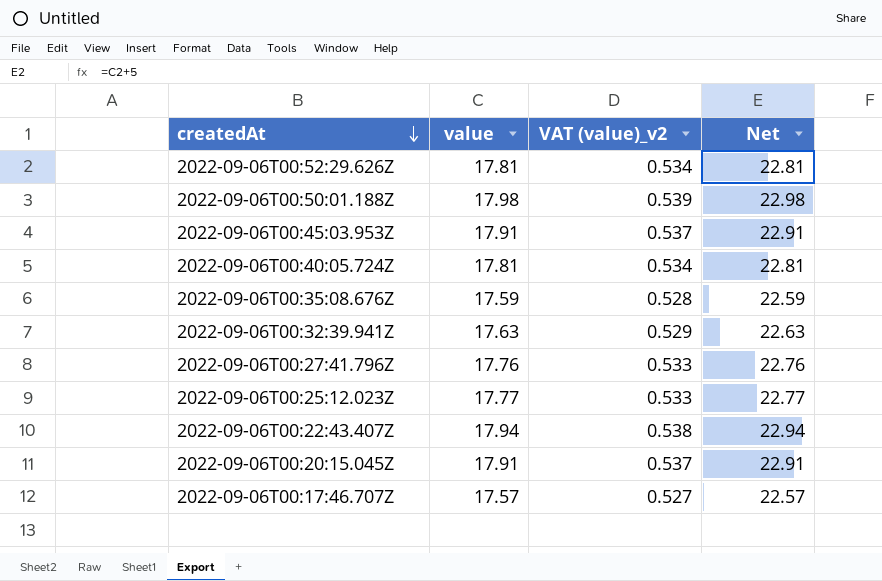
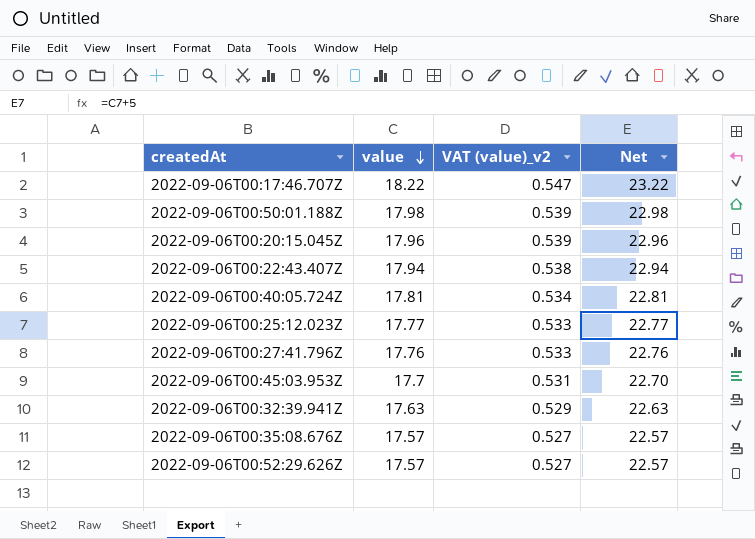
row order: createdAt descending -> value descending
2022-09-06T00:17:46.707Z | value: 17.57 -> 18.22
2022-09-06T00:17:46.707Z | VAT (value)_v2: 0.527 -> 0.547
2022-09-06T00:17:46.707Z | Net: 22.57 -> 23.22
2022-09-06T00:20:15.045Z | value: 17.91 -> 17.96
2022-09-06T00:20:15.045Z | VAT (value)_v2: 0.537 -> 0.539
2022-09-06T00:20:15.045Z | Net: 22.91 -> 22.96
2022-09-06T00:45:03.953Z | value: 17.91 -> 17.7
2022-09-06T00:45:03.953Z | VAT (value)_v2: 0.537 -> 0.531
2022-09-06T00:45:03.953Z | Net: 22.91 -> 22.70
2022-09-06T00:35:08.676Z | value: 17.59 -> 17.57
2022-09-06T00:35:08.676Z | VAT (value)_v2: 0.528 -> 0.527
2022-09-06T00:35:08.676Z | Net: 22.59 -> 22.57
2022-09-06T00:52:29.626Z | value: 17.81 -> 17.57
2022-09-06T00:52:29.626Z | VAT (value)_v2: 0.534 -> 0.527
2022-09-06T00:52:29.626Z | Net: 22.81 -> 22.57

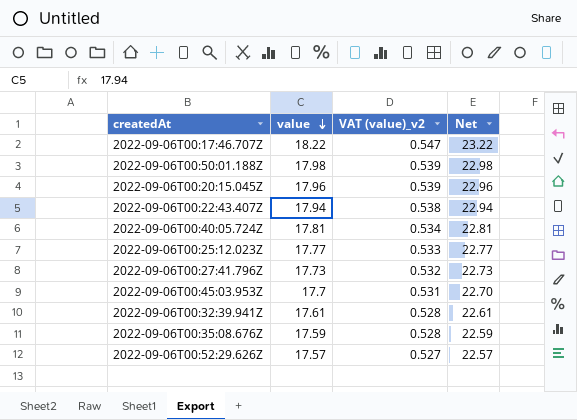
2022-09-06T00:27:41.796Z | value: 17.76 -> 17.73
2022-09-06T00:27:41.796Z | VAT (value)_v2: 0.533 -> 0.532
2022-09-06T00:27:41.796Z | Net: 22.76 -> 22.73
2022-09-06T00:32:39.941Z | value: 17.63 -> 17.61
2022-09-06T00:32:39.941Z | VAT (value)_v2: 0.529 -> 0.528
2022-09-06T00:32:39.941Z | Net: 22.63 -> 22.61
2022-09-06T00:35:08.676Z | value: 17.57 -> 17.59
2022-09-06T00:35:08.676Z | VAT (value)_v2: 0.527 -> 0.528
2022-09-06T00:35:08.676Z | Net: 22.57 -> 22.59

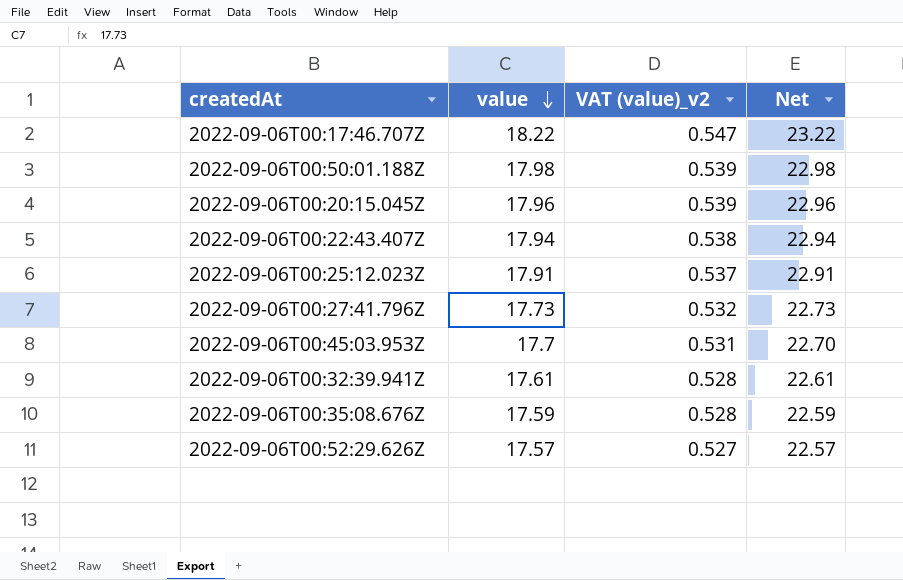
row 2022-09-06T00:40:05.724Z: 17.81 | 0.534 | 22.81 -> none
2022-09-06T00:25:12.023Z | value: 17.77 -> 17.91
2022-09-06T00:25:12.023Z | VAT (value)_v2: 0.533 -> 0.537
2022-09-06T00:25:12.023Z | Net: 22.77 -> 22.91

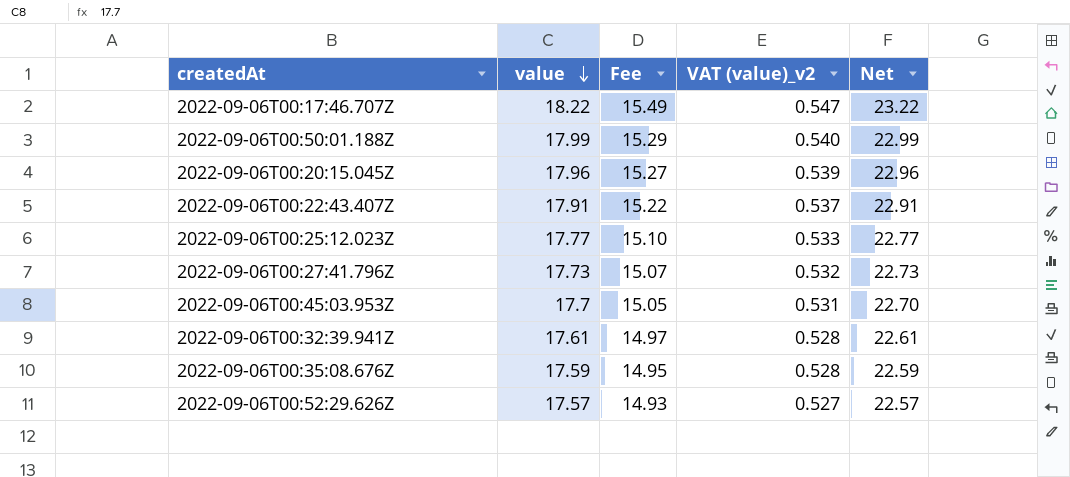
column Fee | formula: none -> [value] * 0.85
2022-09-06T00:50:01.188Z | value: 17.98 -> 17.99
2022-09-06T00:50:01.188Z | VAT (value)_v2: 0.539 -> 0.540
2022-09-06T00:50:01.188Z | Net: 22.98 -> 22.99
2022-09-06T00:22:43.407Z | value: 17.94 -> 17.91
2022-09-06T00:22:43.407Z | VAT (value)_v2: 0.538 -> 0.537
2022-09-06T00:22:43.407Z | Net: 22.94 -> 22.91
2022-09-06T00:25:12.023Z | value: 17.91 -> 17.77
2022-09-06T00:25:12.023Z | VAT (value)_v2: 0.537 -> 0.533
2022-09-06T00:25:12.023Z | Net: 22.91 -> 22.77

